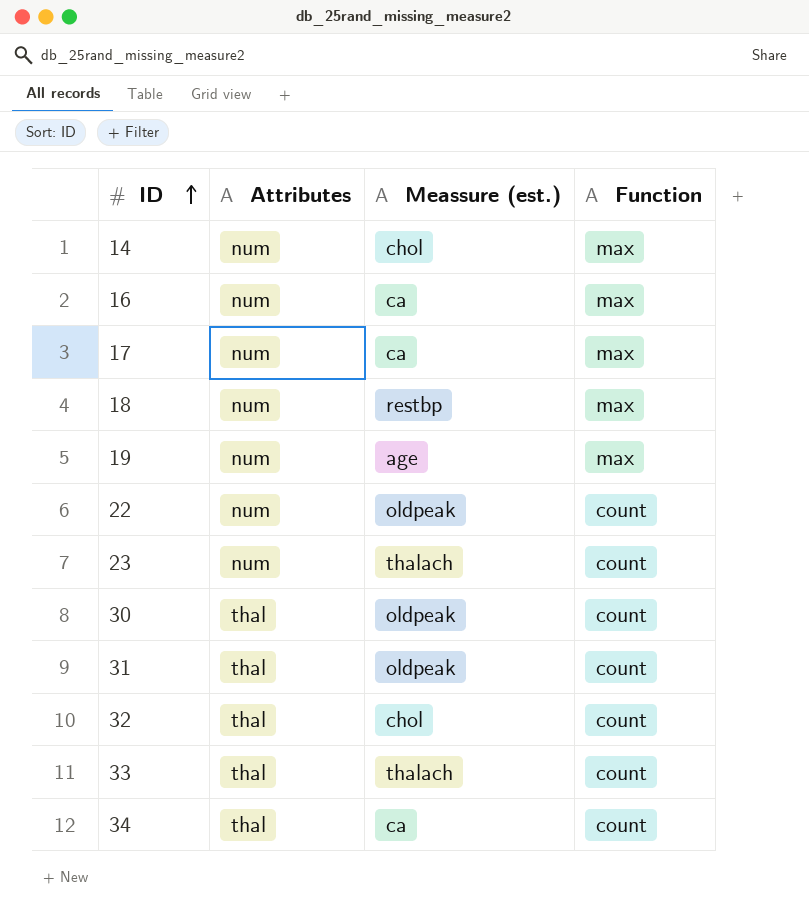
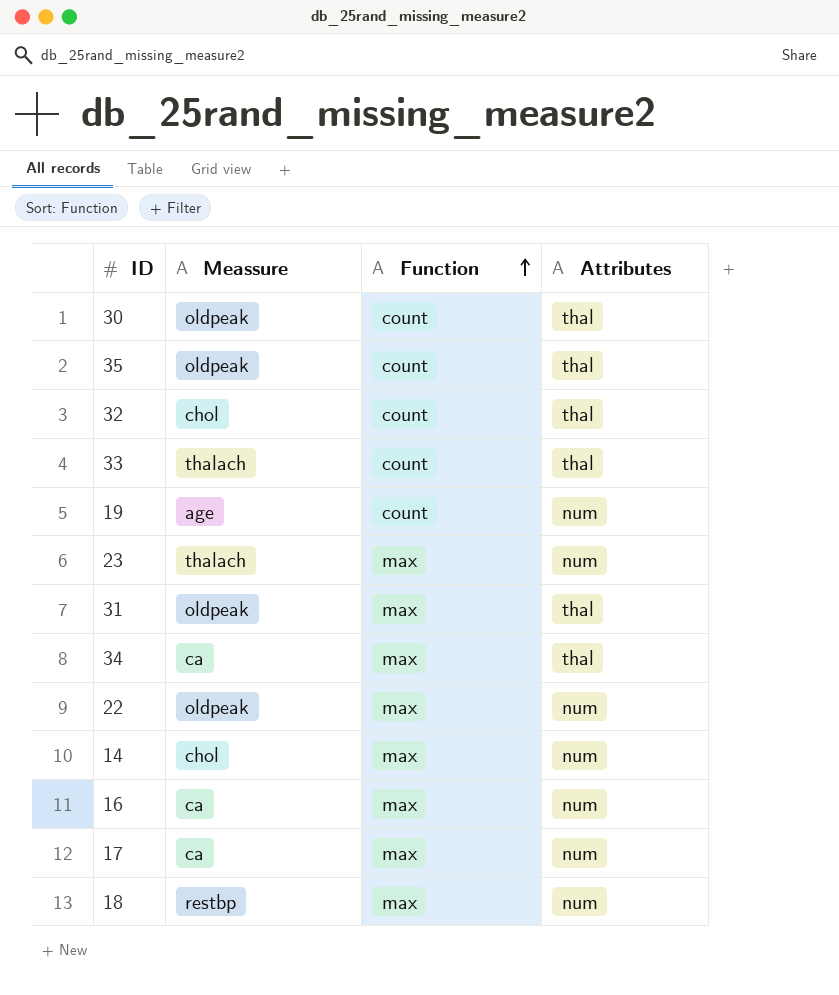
row order: ID ascending -> Function ascending
column name: Meassure (est.) -> Meassure
column Attributes | position: 2 -> 4
row 35: none -> oldpeak | count | thal
19 | Function: max -> count
23 | Function: count -> max
31 | Function: count -> max
34 | Function: count -> max
22 | Function: count -> max

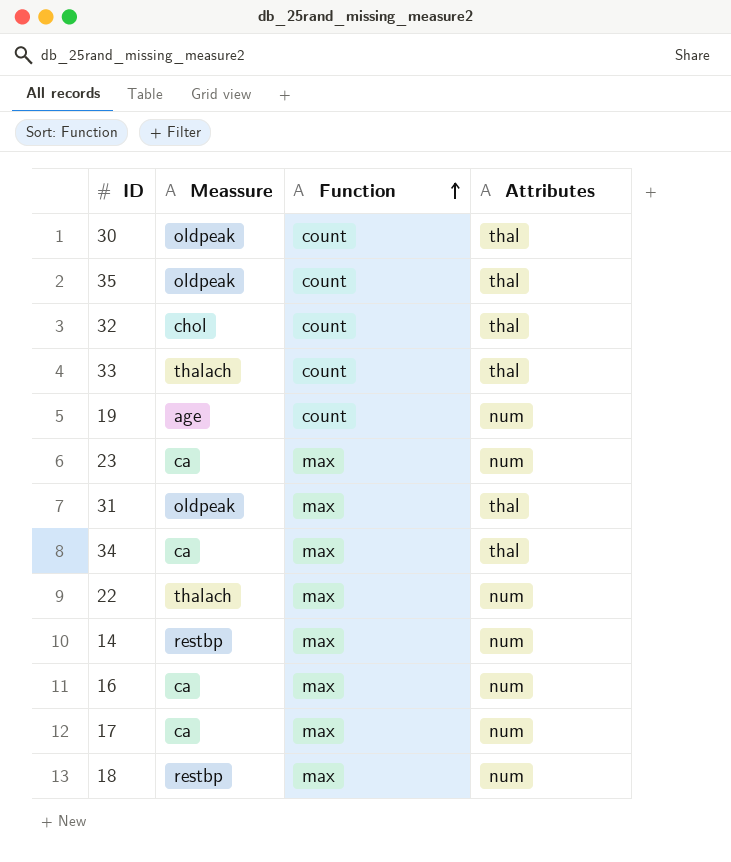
23 | Meassure: thalach -> ca
22 | Meassure: oldpeak -> thalach
14 | Meassure: chol -> restbp

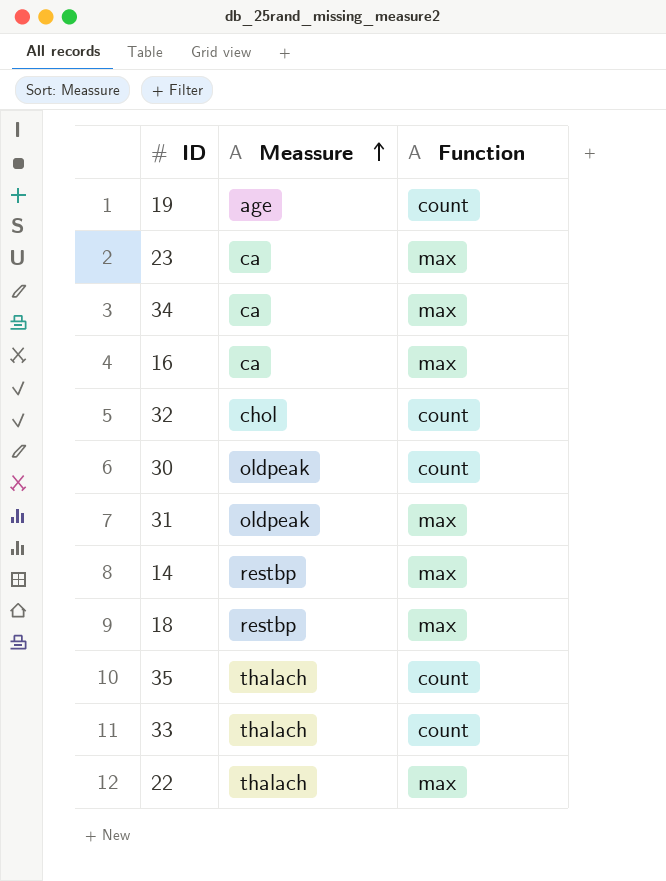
row order: Function ascending -> Meassure ascending
column Attributes | position: 4 -> none
row 17: ca | max | num -> none
35 | Meassure: oldpeak -> thalach

